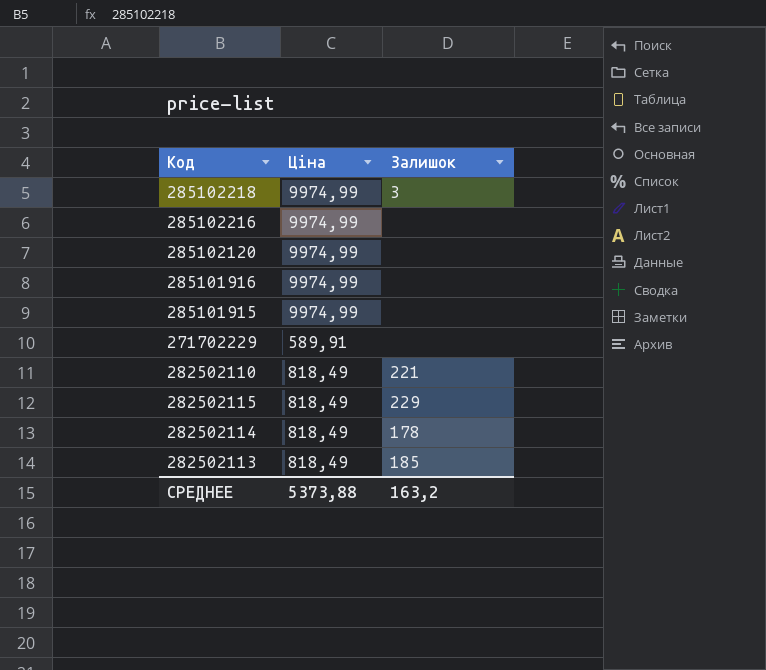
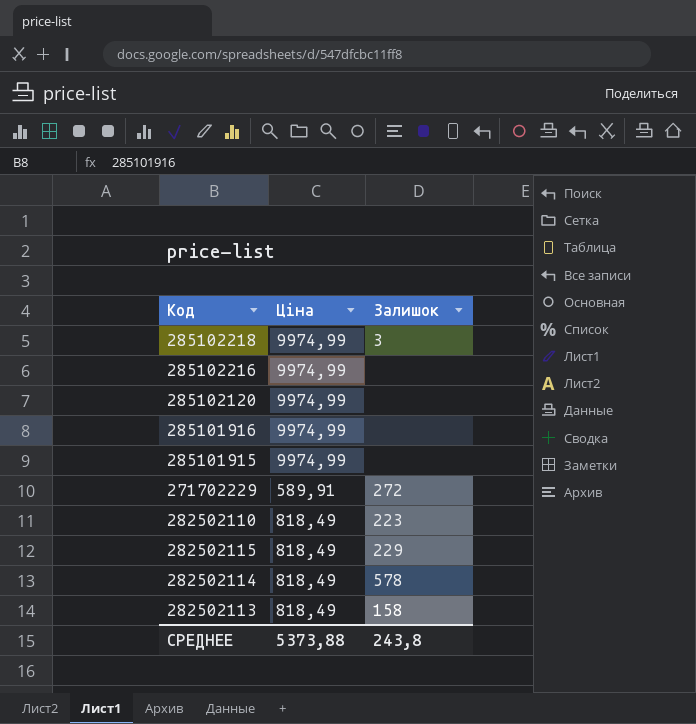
271702229 | Залишок: none -> 272
282502110 | Залишок: 221 -> 223
282502114 | Залишок: 178 -> 578
282502113 | Залишок: 185 -> 158
СРЕДНЕЕ | Залишок: 163,2 -> 243,8

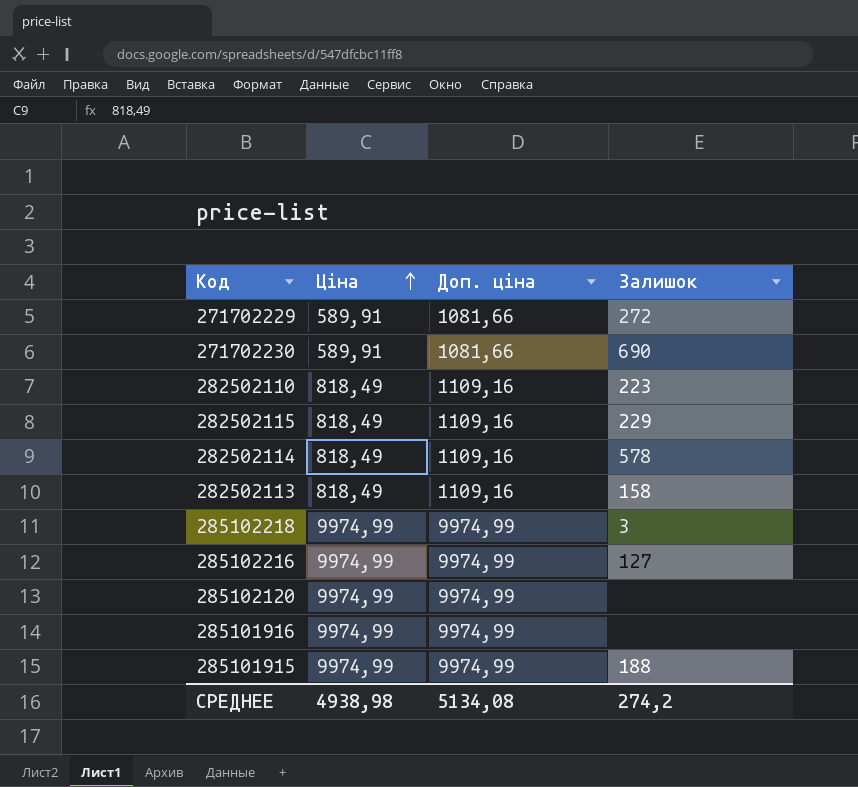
row order: none -> Ціна ascending
column Доп. ціна | position: none -> 3
row 271702230: none -> 589,91 | 1081,66 | 690
285102216 | Залишок: none -> 127
285101915 | Залишок: none -> 188
СРЕДНЕЕ | Ціна: 5373,88 -> 4938,98
СРЕДНЕЕ | Залишок: 243,8 -> 274,2

